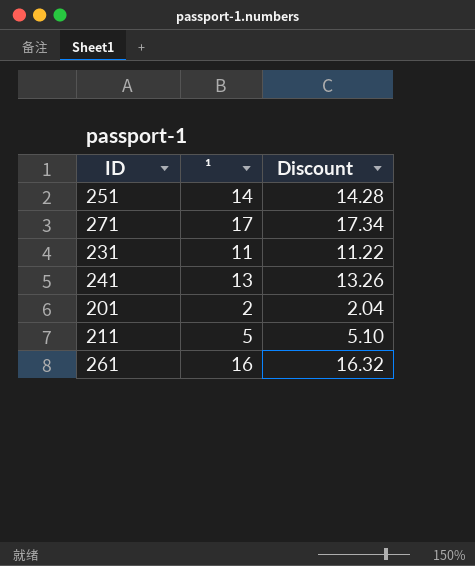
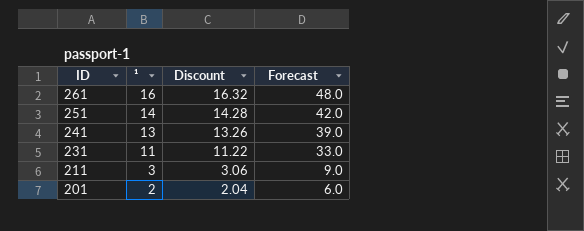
row order: none -> ID descending
column Forecast | formula: none -> [¹] * 3
row 271: 17 | 17.34 -> none
211 | ¹: 5 -> 3
211 | Discount: 5.10 -> 3.06

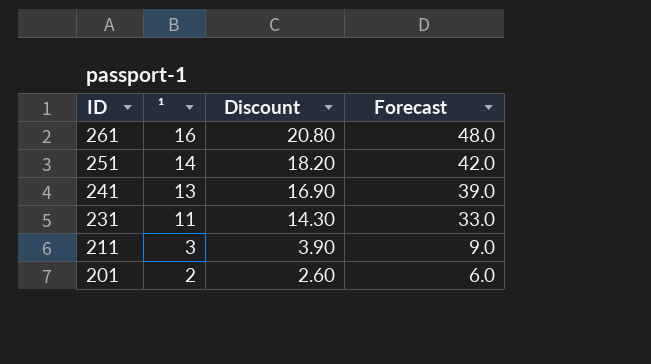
column Discount | formula: [¹] * 1.02 -> [¹] * 1.3

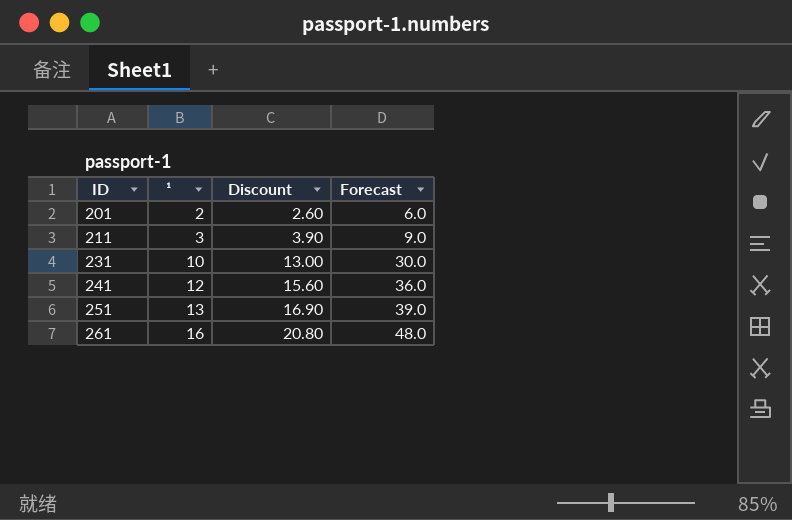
row order: ID descending -> ID ascending
231 | ¹: 11 -> 10
231 | Discount: 14.30 -> 13.00
231 | Forecast: 33.0 -> 30.0
241 | ¹: 13 -> 12
241 | Discount: 16.90 -> 15.60
241 | Forecast: 39.0 -> 36.0
251 | ¹: 14 -> 13
251 | Discount: 18.20 -> 16.90
251 | Forecast: 42.0 -> 39.0

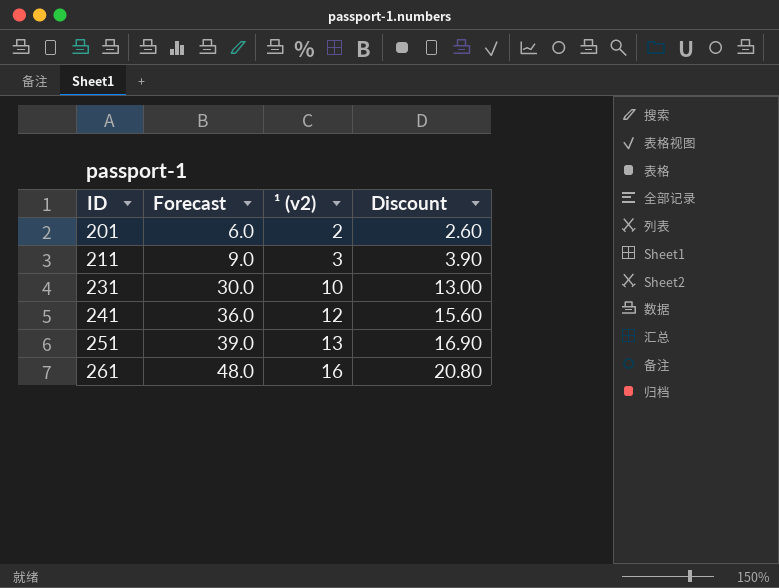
column Forecast | position: 4 -> 2
column name: ¹ -> ¹ (v2)

